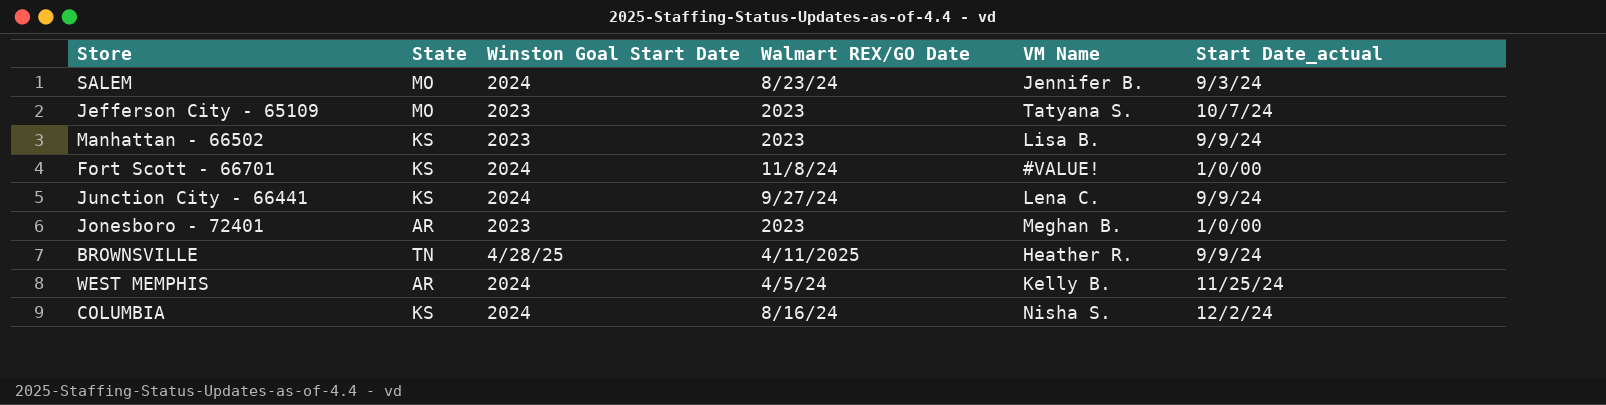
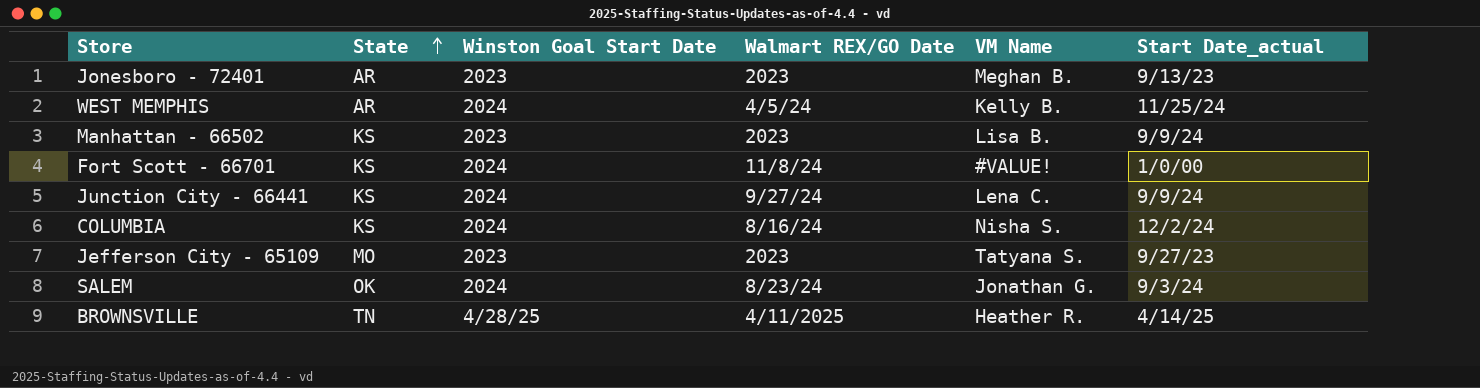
row order: none -> State ascending
Jonesboro - 72401 | Start Date_actual: 1/0/00 -> 9/13/23
Jefferson City - 65109 | Start Date_actual: 10/7/24 -> 9/27/23
SALEM | State: MO -> OK
SALEM | VM Name: Jennifer B. -> Jonathan G.
BROWNSVILLE | Start Date_actual: 9/9/24 -> 4/14/25

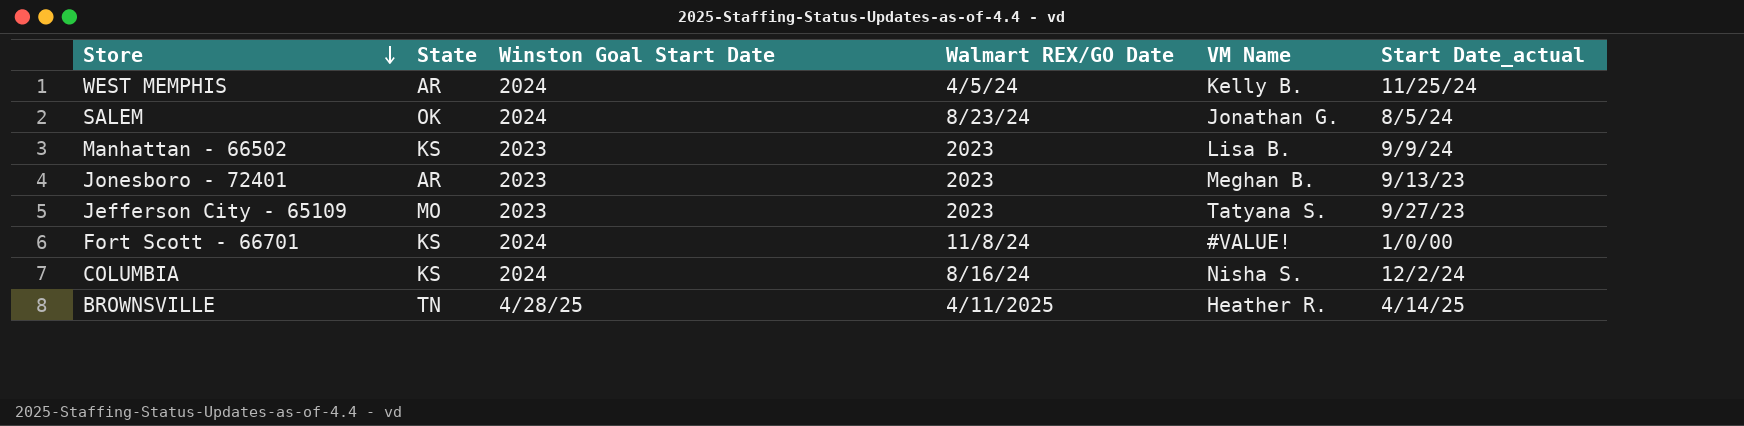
row order: State ascending -> Store descending
row Junction City - 66441: KS | 2024 | 9/27/24 | Lena C. | 9/9/24 -> none
SALEM | Start Date_actual: 9/3/24 -> 8/5/24

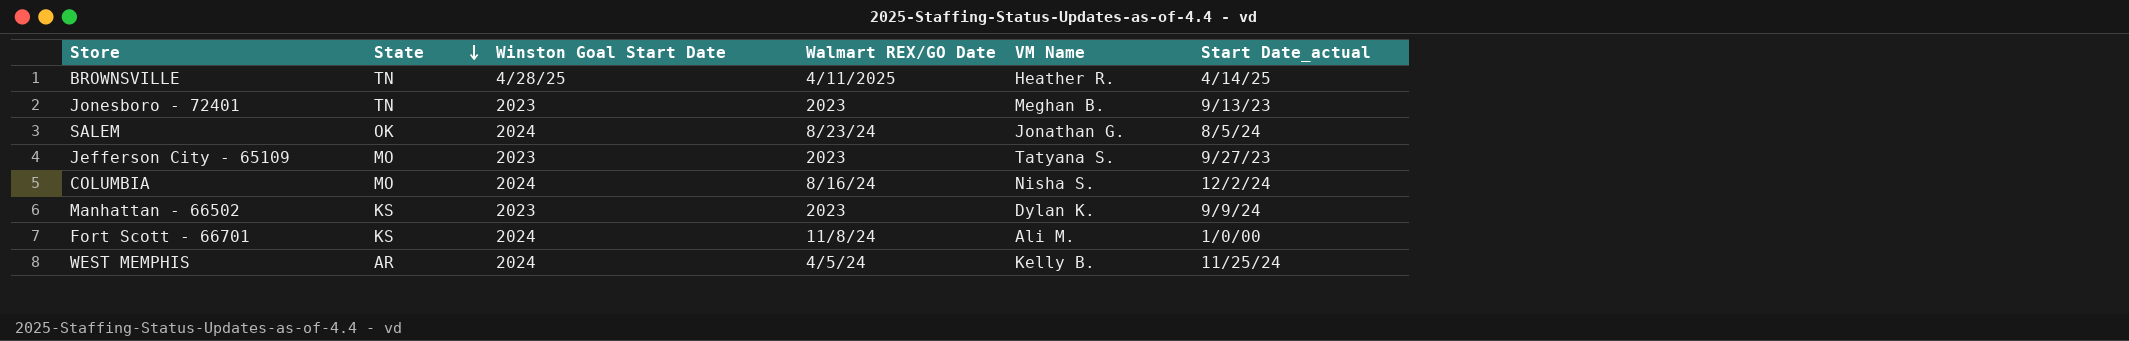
row order: Store descending -> State descending
Jonesboro - 72401 | State: AR -> TN
COLUMBIA | State: KS -> MO
Manhattan - 66502 | VM Name: Lisa B. -> Dylan K.
Fort Scott - 66701 | VM Name: #VALUE! -> Ali M.

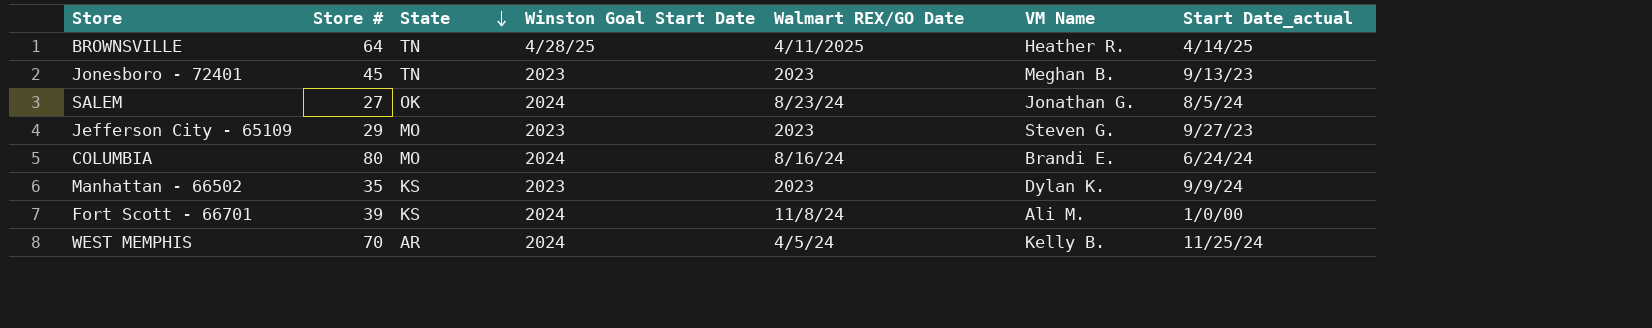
column Store # | position: none -> 2
Jefferson City - 65109 | VM Name: Tatyana S. -> Steven G.
COLUMBIA | VM Name: Nisha S. -> Brandi E.
COLUMBIA | Start Date_actual: 12/2/24 -> 6/24/24

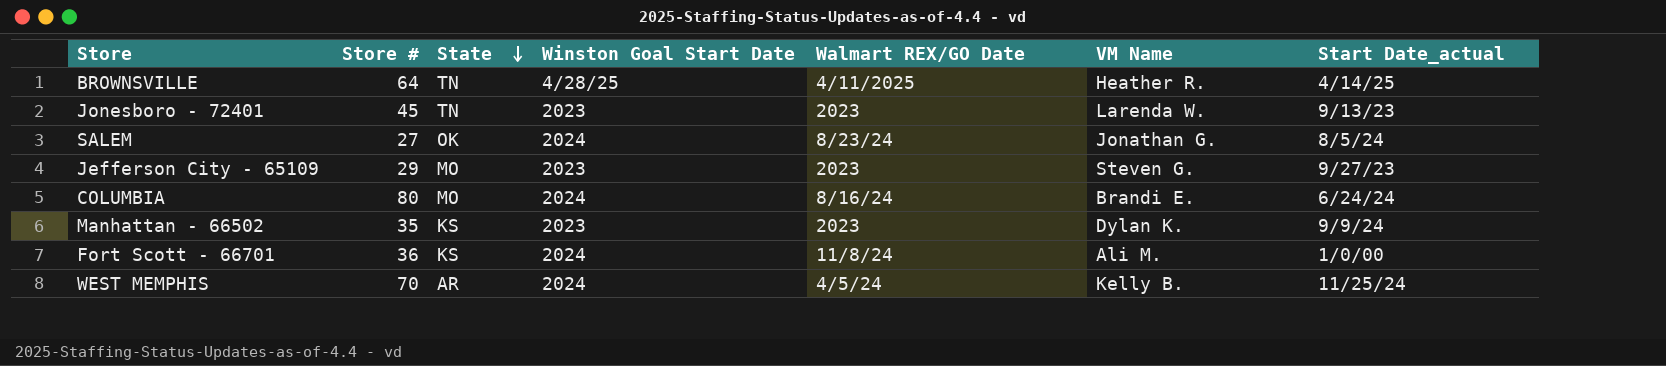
Jonesboro - 72401 | VM Name: Meghan B. -> Larenda W.
Fort Scott - 66701 | Store #: 39 -> 36

